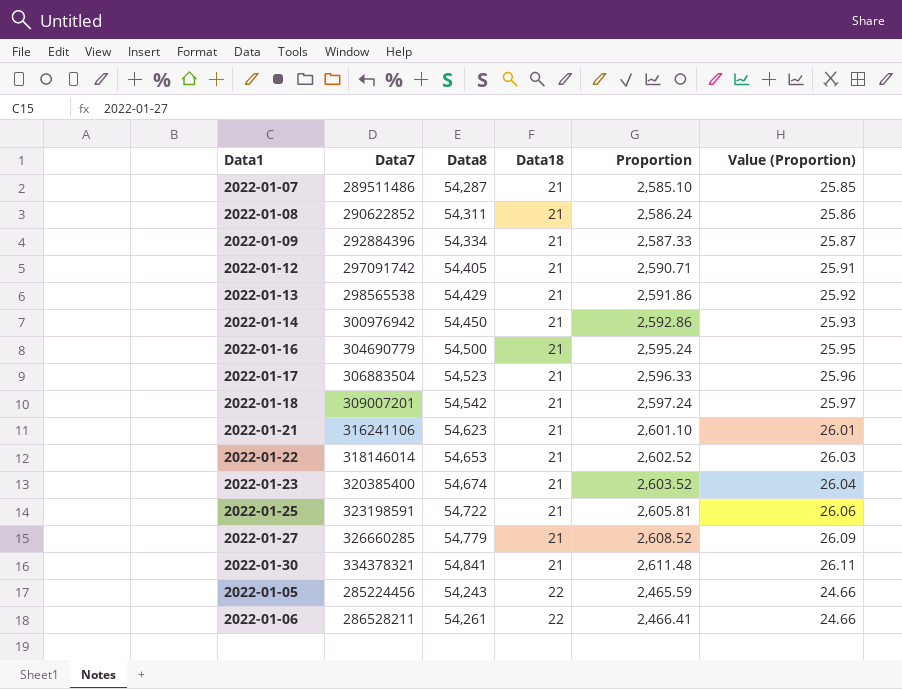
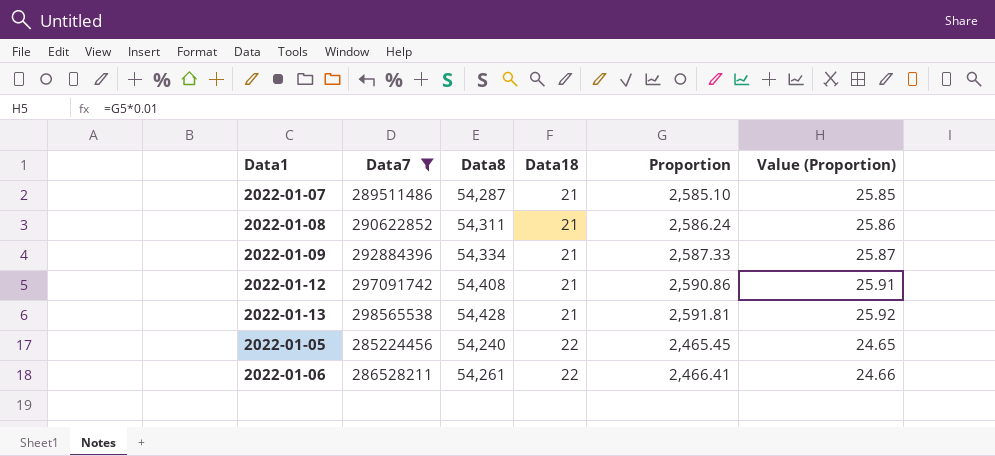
filter: none -> Data7 <= 298565538
2022-01-12 | Data8: 54,405 -> 54,408
2022-01-12 | Proportion: 2,590.71 -> 2,590.86
2022-01-13 | Data8: 54,429 -> 54,428
2022-01-13 | Proportion: 2,591.86 -> 2,591.81
2022-01-05 | Data8: 54,243 -> 54,240
2022-01-05 | Proportion: 2,465.59 -> 2,465.45
2022-01-05 | Value (Proportion): 24.66 -> 24.65

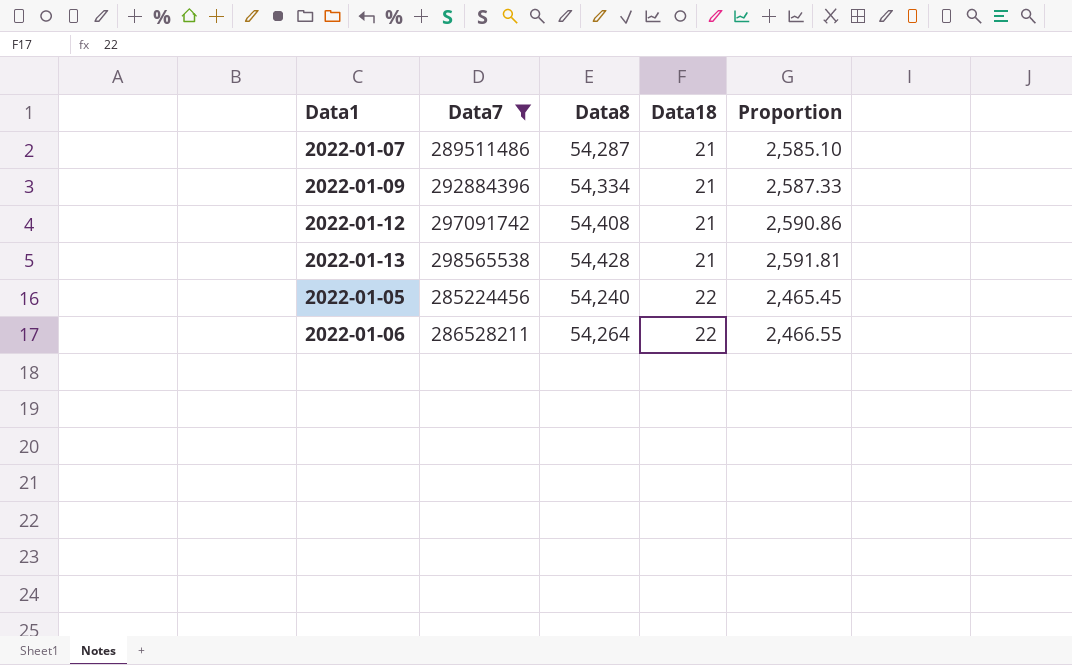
column Value (Proportion) | formula: [Proportion] * 0.01 -> none
row 2022-01-08: 290622852 | 54,311 | 21 | 2,586.24 | 25.86 -> none
2022-01-06 | Data8: 54,261 -> 54,264
2022-01-06 | Proportion: 2,466.41 -> 2,466.55

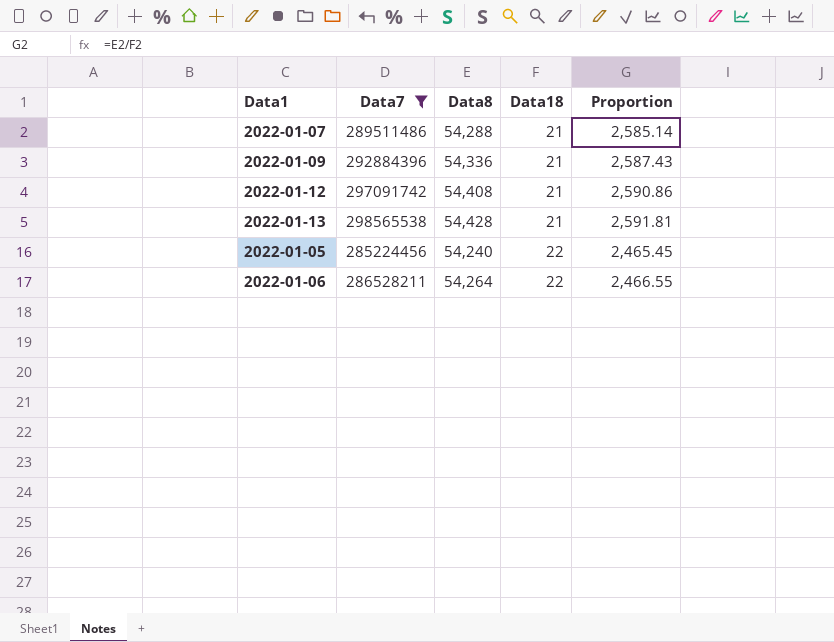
2022-01-07 | Data8: 54,287 -> 54,288
2022-01-07 | Proportion: 2,585.10 -> 2,585.14
2022-01-09 | Data8: 54,334 -> 54,336
2022-01-09 | Proportion: 2,587.33 -> 2,587.43

